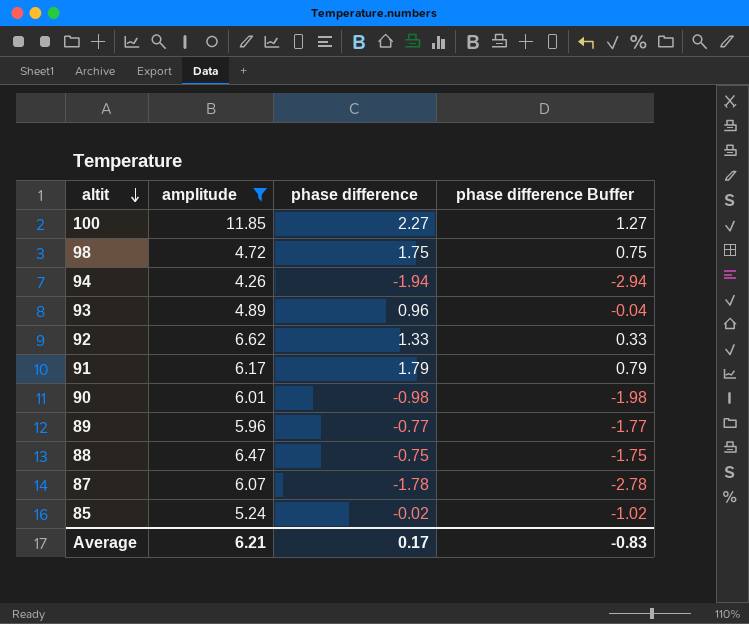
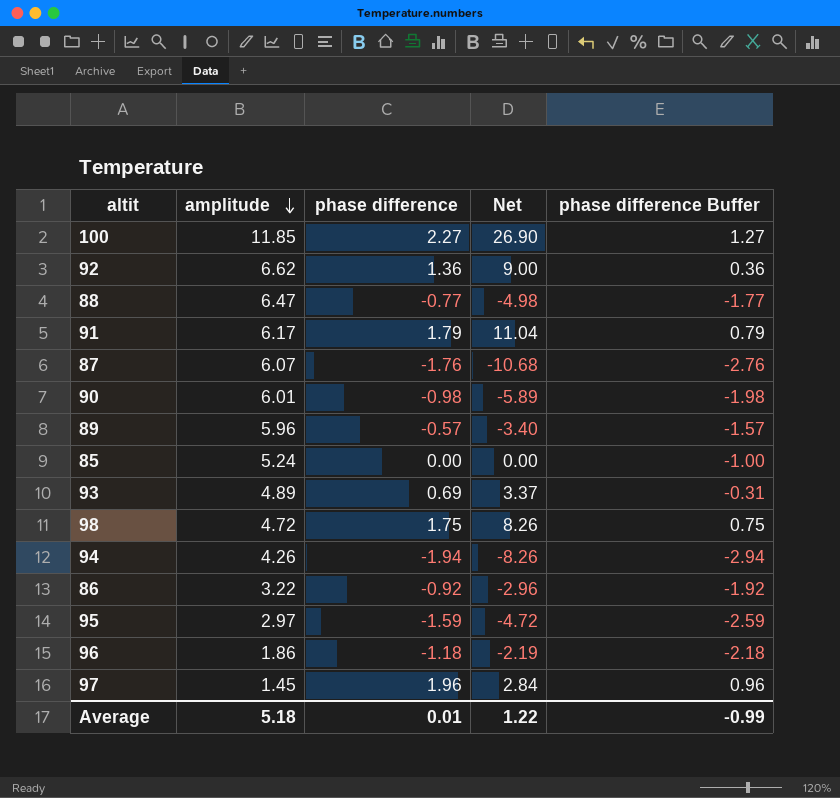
filter: amplitude >= 4.26 -> none
row order: altit descending -> amplitude descending
column Net | formula: none -> [amplitude] * [phase difference]
92 | phase difference: 1.33 -> 1.36
92 | phase difference Buffer: 0.33 -> 0.36
88 | phase difference: -0.75 -> -0.77
88 | phase difference Buffer: -1.75 -> -1.77
87 | phase difference: -1.78 -> -1.76
87 | phase difference Buffer: -2.78 -> -2.76
89 | phase difference: -0.77 -> -0.57
89 | phase difference Buffer: -1.77 -> -1.57
85 | phase difference: -0.02 -> 0.00
85 | phase difference Buffer: -1.02 -> -1.00
93 | phase difference: 0.96 -> 0.69
93 | phase difference Buffer: -0.04 -> -0.31
Average | amplitude: 6.21 -> 5.18
Average | phase difference: 0.17 -> 0.01
Average | phase difference Buffer: -0.83 -> -0.99

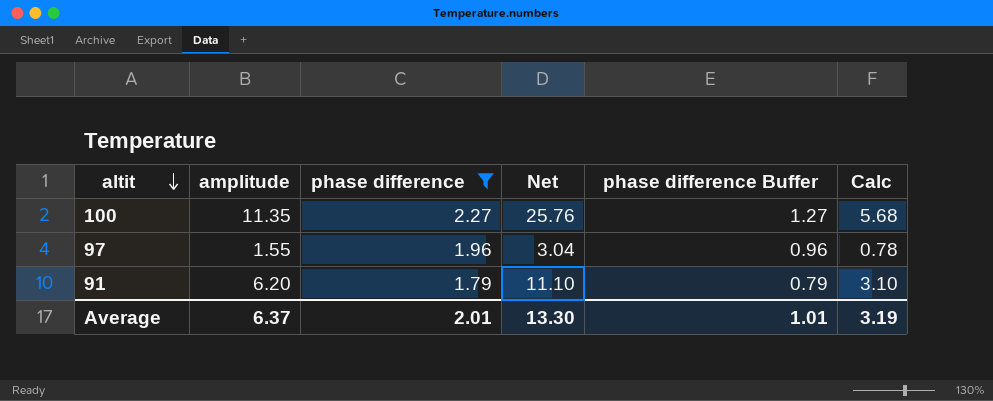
filter: none -> phase difference >= 1.79
row order: amplitude descending -> altit descending
column Calc | formula: none -> [amplitude] * 0.5
100 | amplitude: 11.85 -> 11.35
100 | Net: 26.90 -> 25.76
97 | amplitude: 1.45 -> 1.55
97 | Net: 2.84 -> 3.04
91 | amplitude: 6.17 -> 6.20
91 | Net: 11.04 -> 11.10
Average | amplitude: 5.18 -> 6.37
Average | phase difference: 0.01 -> 2.01
Average | Net: 1.22 -> 13.30
Average | phase difference Buffer: -0.99 -> 1.01

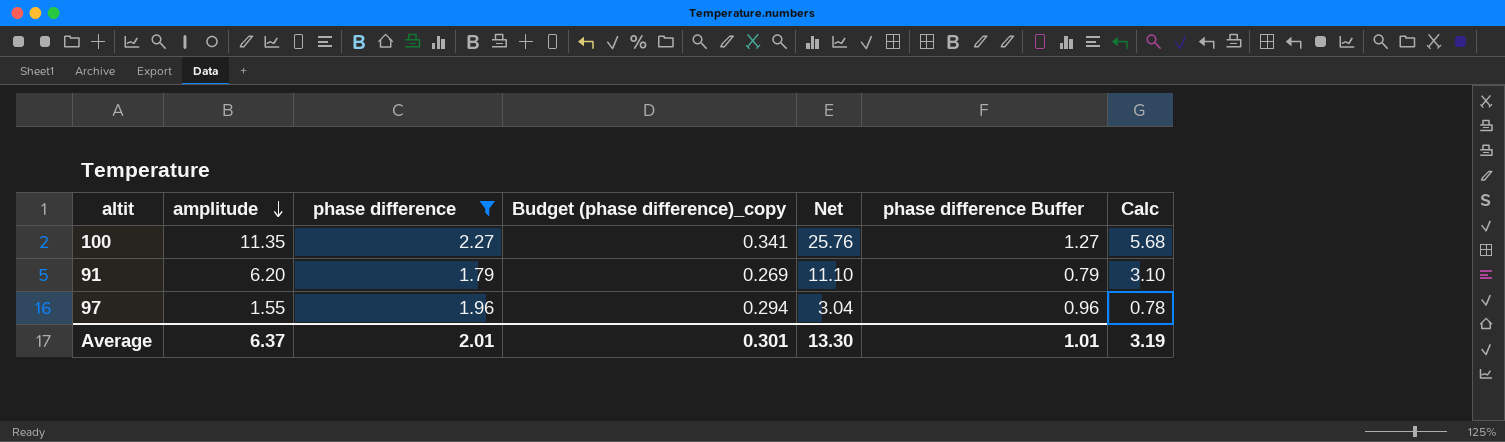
row order: altit descending -> amplitude descending
column Budget (phase difference)_copy | formula: none -> [phase difference] * 0.15

